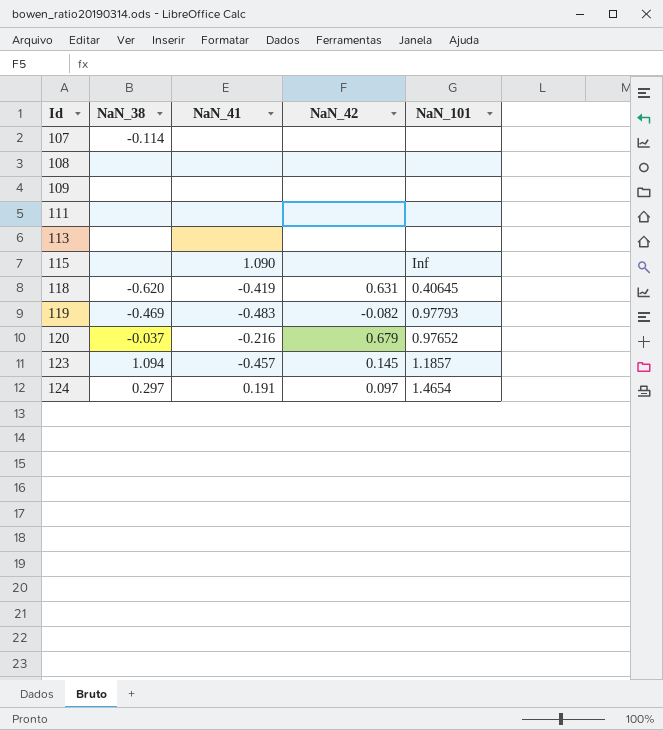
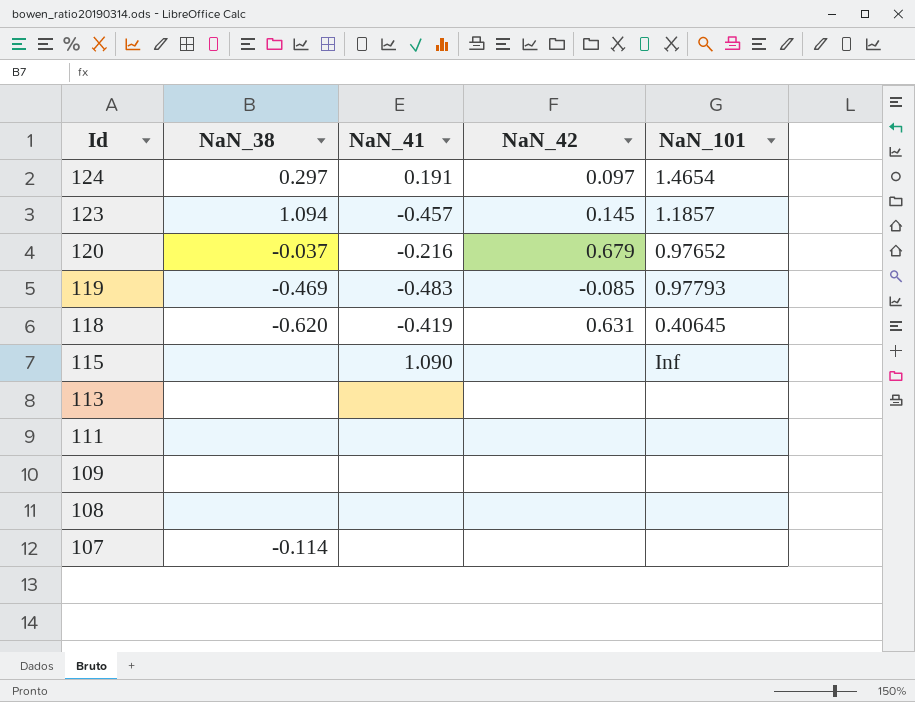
row order: Id ascending -> Id descending
119 | NaN_42: -0.082 -> -0.085

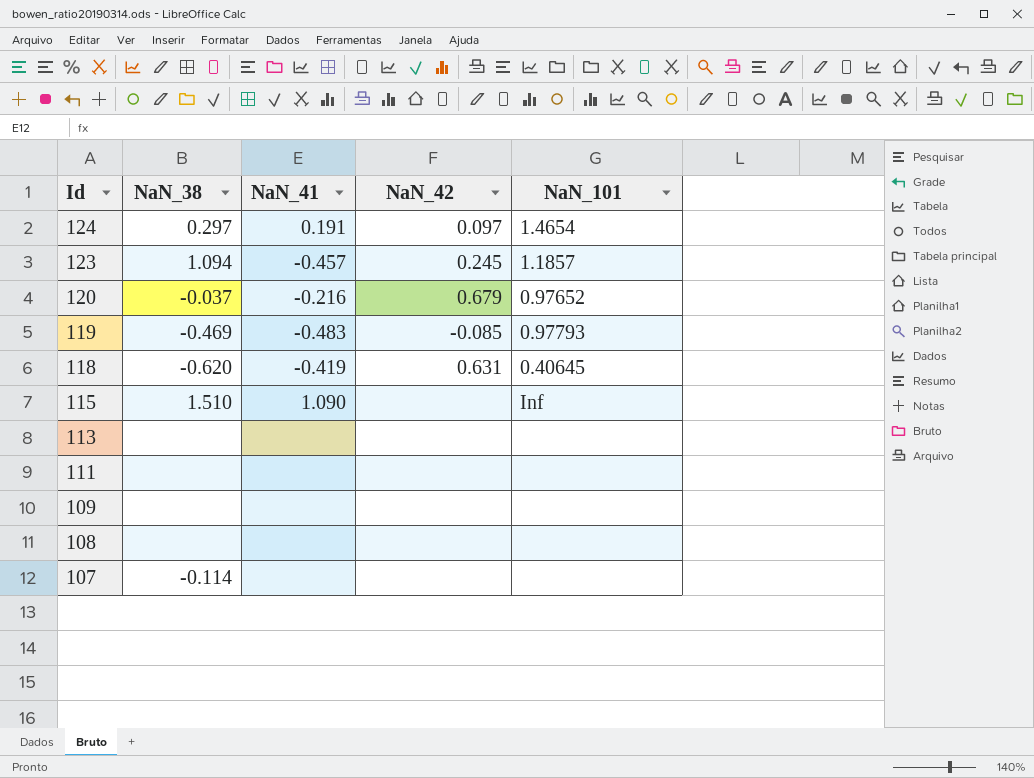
123 | NaN_42: 0.145 -> 0.245
115 | NaN_38: none -> 1.510

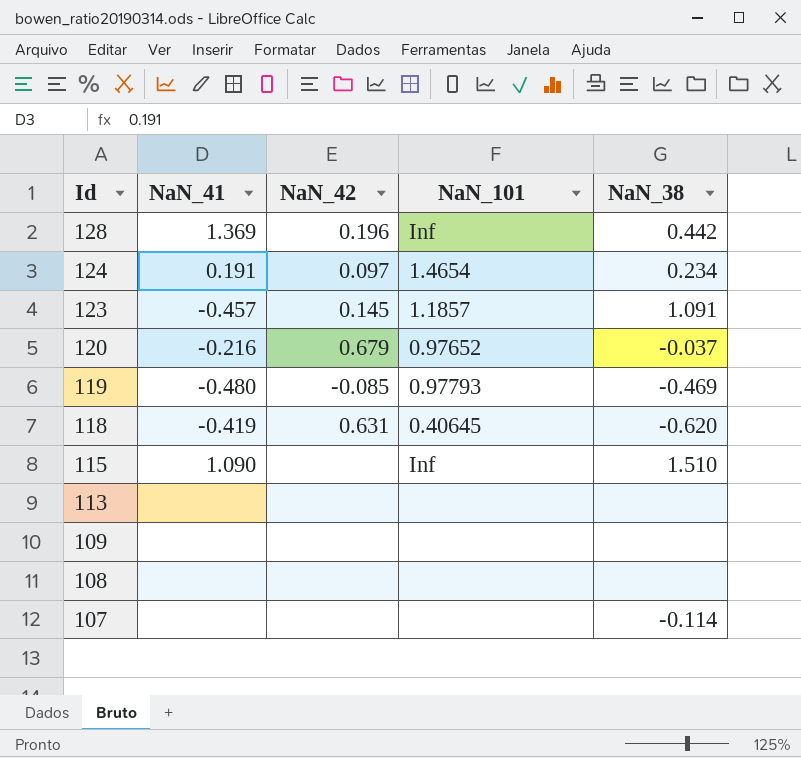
column NaN_38 | position: 2 -> 5
row 111: none | none | none | none -> none
row 128: none -> 1.369 | 0.196 | Inf | 0.442
124 | NaN_38: 0.297 -> 0.234
123 | NaN_42: 0.245 -> 0.145
123 | NaN_38: 1.094 -> 1.091
119 | NaN_41: -0.483 -> -0.480

